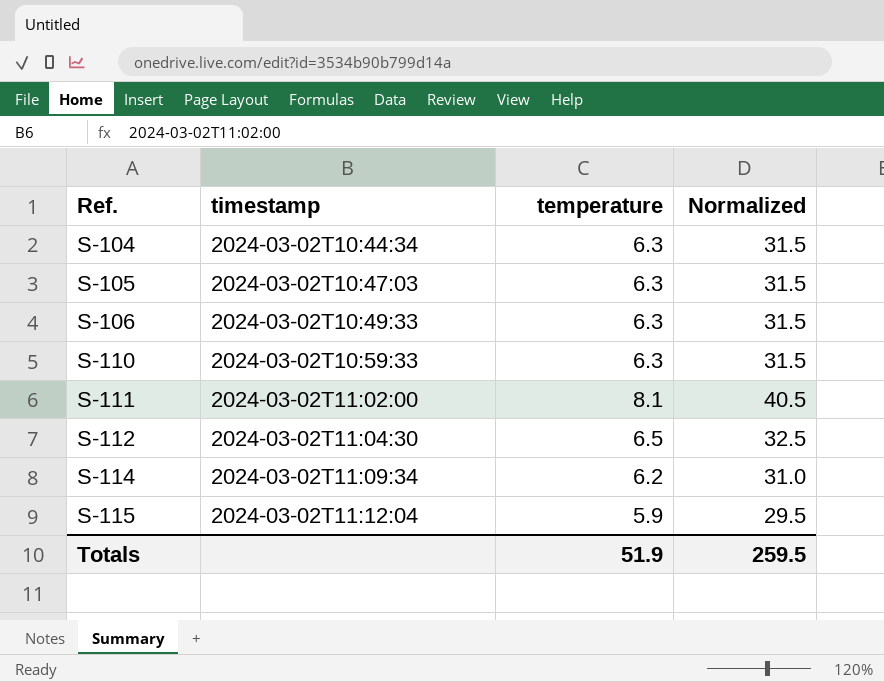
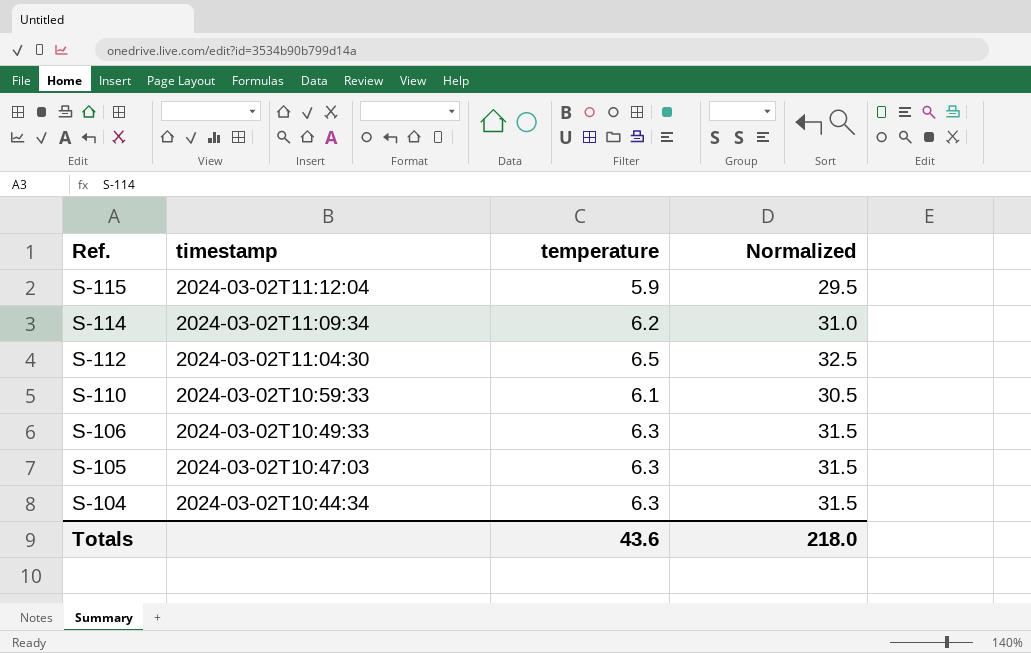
row order: Ref. ascending -> Ref. descending
row S-111: 2024-03-02T11:02:00 | 8.1 | 40.5 -> none
S-110 | temperature: 6.3 -> 6.1
S-110 | Normalized: 31.5 -> 30.5
Totals | temperature: 51.9 -> 43.6
Totals | Normalized: 259.5 -> 218.0

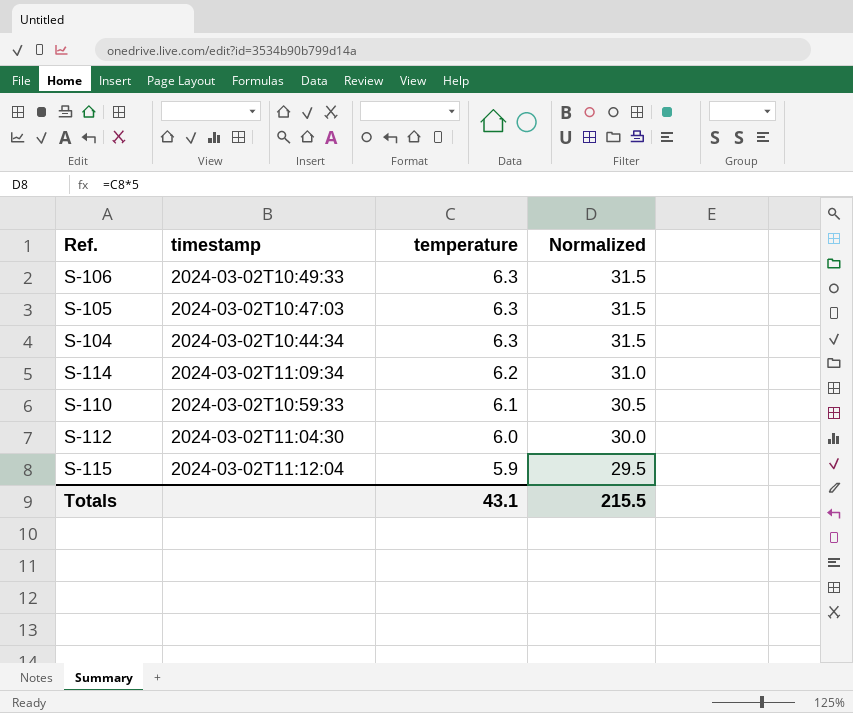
row order: Ref. descending -> temperature descending
S-112 | temperature: 6.5 -> 6.0
S-112 | Normalized: 32.5 -> 30.0
Totals | temperature: 43.6 -> 43.1
Totals | Normalized: 218.0 -> 215.5

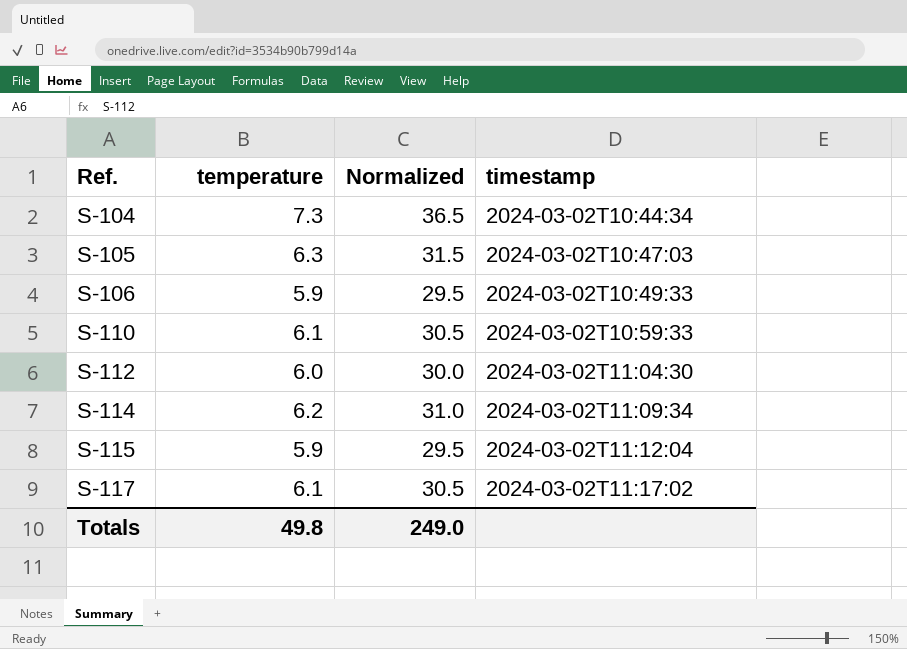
row order: temperature descending -> Ref. ascending
column timestamp | position: 2 -> 4
S-104 | temperature: 6.3 -> 7.3
S-104 | Normalized: 31.5 -> 36.5
S-106 | temperature: 6.3 -> 5.9
S-106 | Normalized: 31.5 -> 29.5
row S-117: none -> 6.1 | 30.5 | 2024-03-02T11:17:02
Totals | temperature: 43.1 -> 49.8
Totals | Normalized: 215.5 -> 249.0

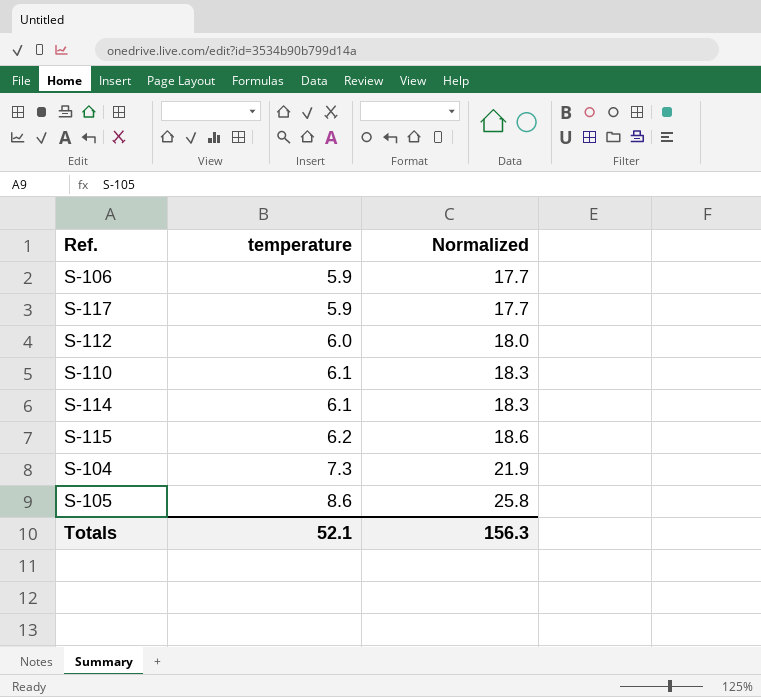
row order: Ref. ascending -> temperature ascending
column timestamp | position: 4 -> none
column Normalized | formula: [temperature] * 5 -> [temperature] * 3
S-117 | temperature: 6.1 -> 5.9
S-114 | temperature: 6.2 -> 6.1
S-115 | temperature: 5.9 -> 6.2
S-105 | temperature: 6.3 -> 8.6
Totals | temperature: 49.8 -> 52.1
Totals | Normalized: 249.0 -> 156.3

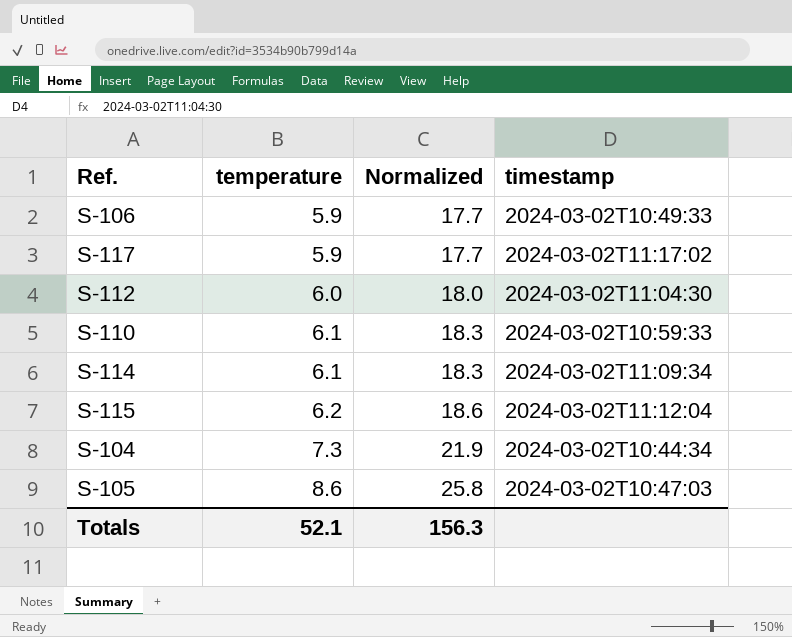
column timestamp | position: none -> 4

